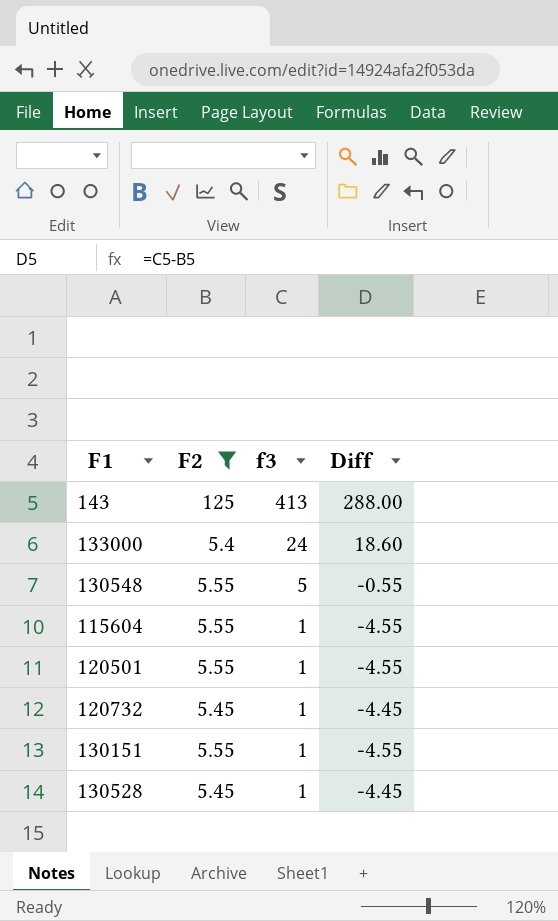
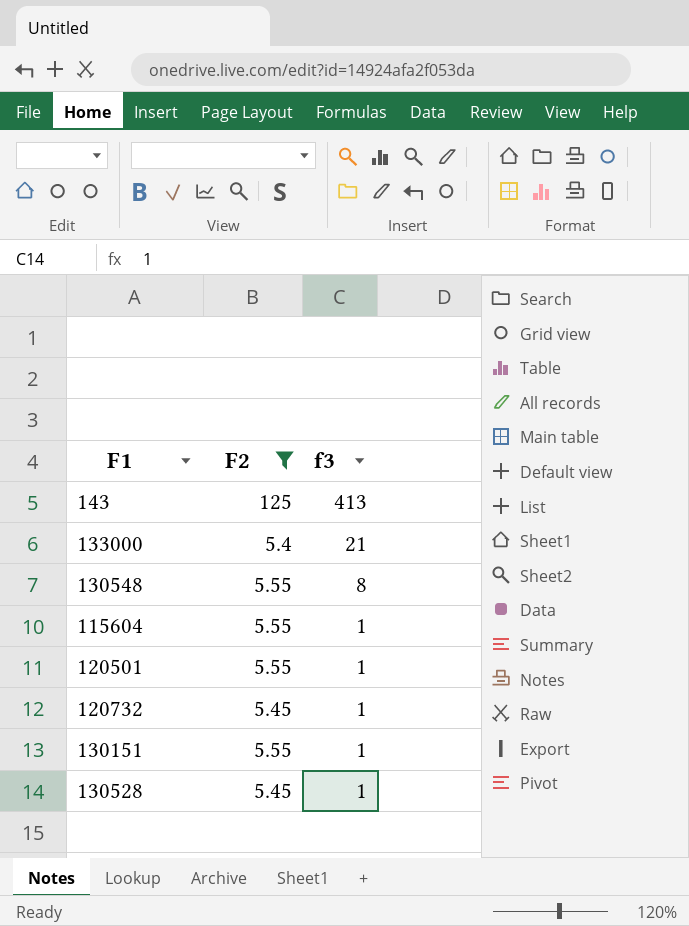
column Diff | formula: [f3] - [F2] -> none
133000 | f3: 24 -> 21
130548 | f3: 5 -> 8

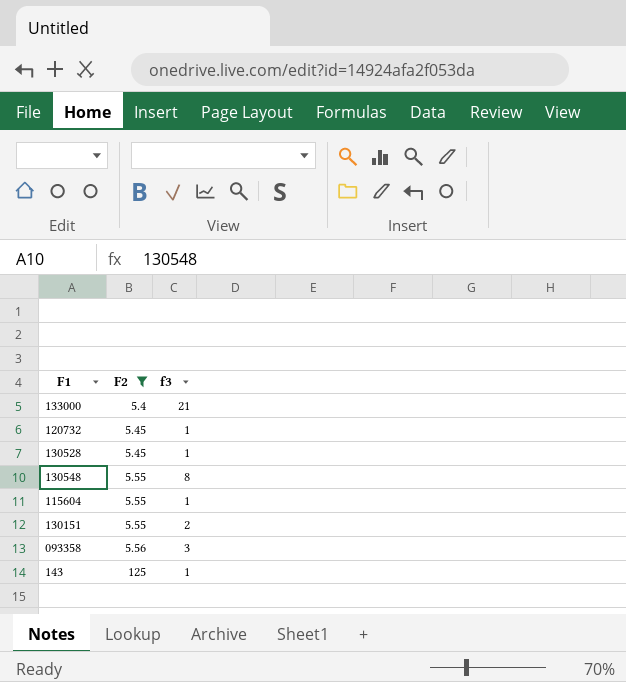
row order: f3 descending -> F2 ascending
row 120501: 5.55 | 1 -> none
130151 | f3: 1 -> 2
row 093358: none -> 5.56 | 3
143 | f3: 413 -> 1

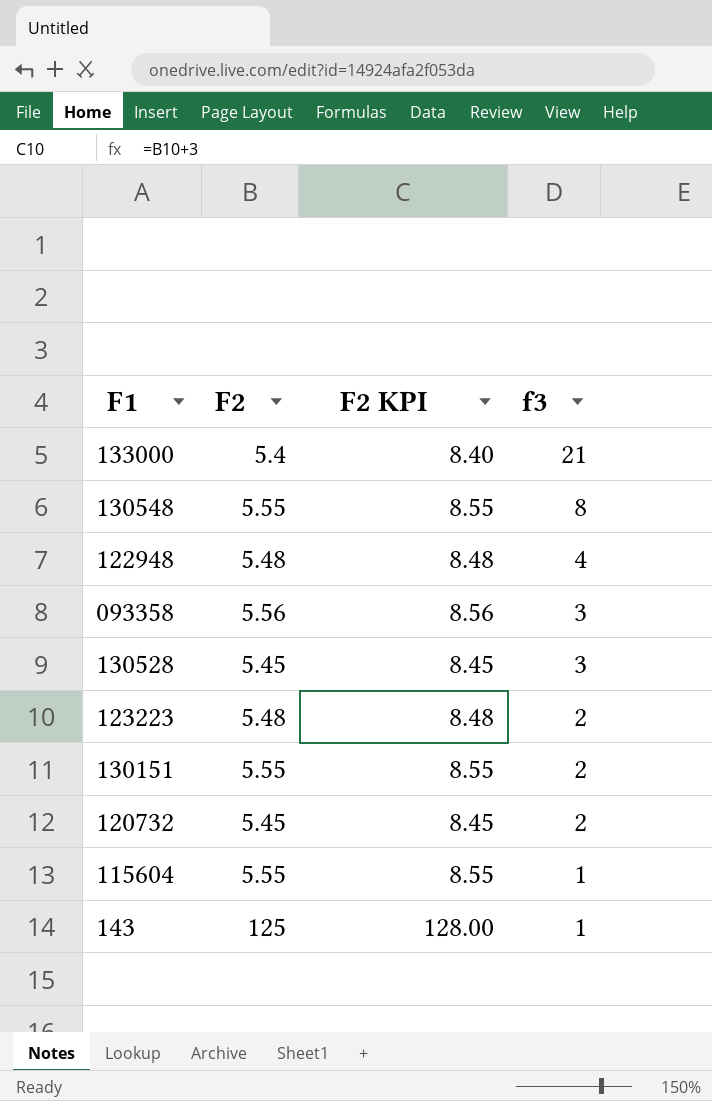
filter: F2 != 5.48 -> none
row order: F2 ascending -> f3 descending
column F2 KPI | formula: none -> [F2] + 3
130528 | f3: 1 -> 3
120732 | f3: 1 -> 2

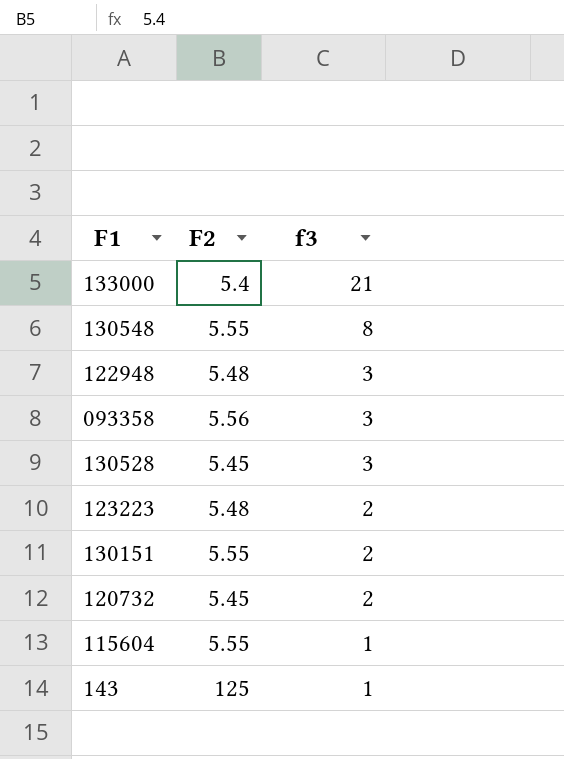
column F2 KPI | formula: [F2] + 3 -> none
122948 | f3: 4 -> 3

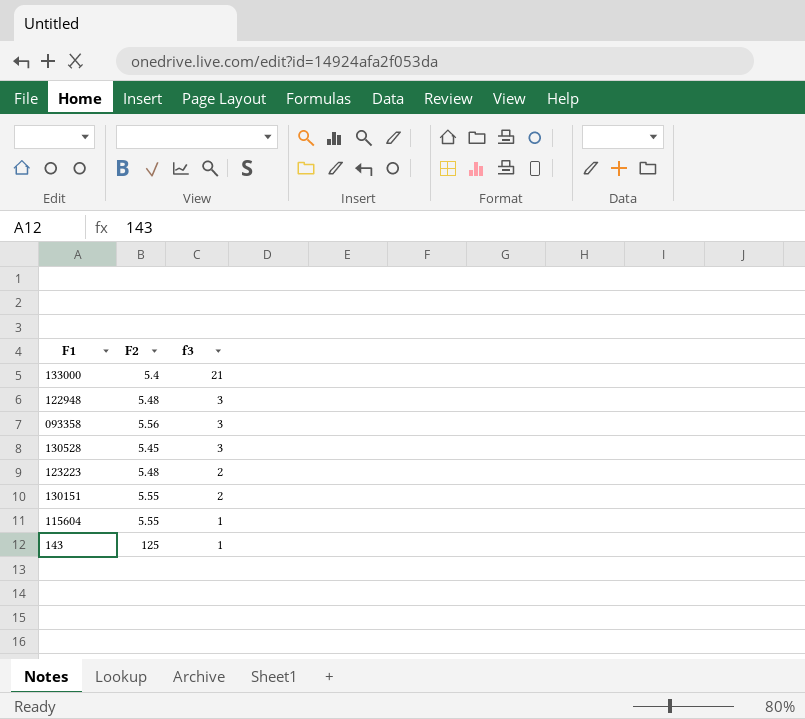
row 130548: 5.55 | 8 -> none
row 120732: 5.45 | 2 -> none

